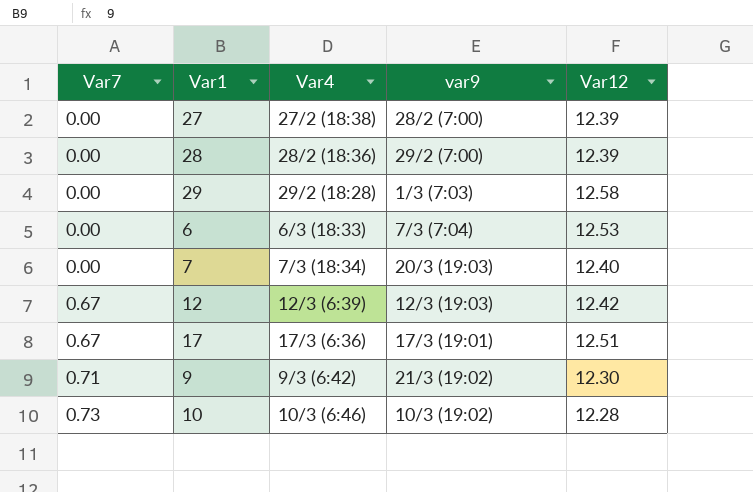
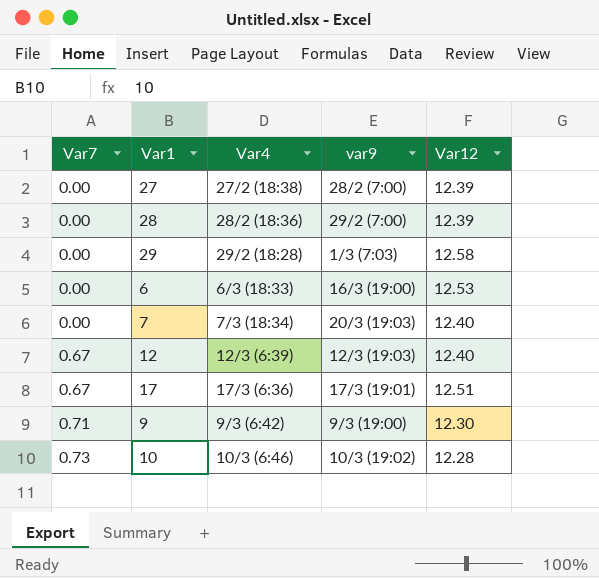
6 | var9: 7/3 (7:04) -> 16/3 (19:00)
12 | Var12: 12.42 -> 12.40
9 | var9: 21/3 (19:02) -> 9/3 (19:00)

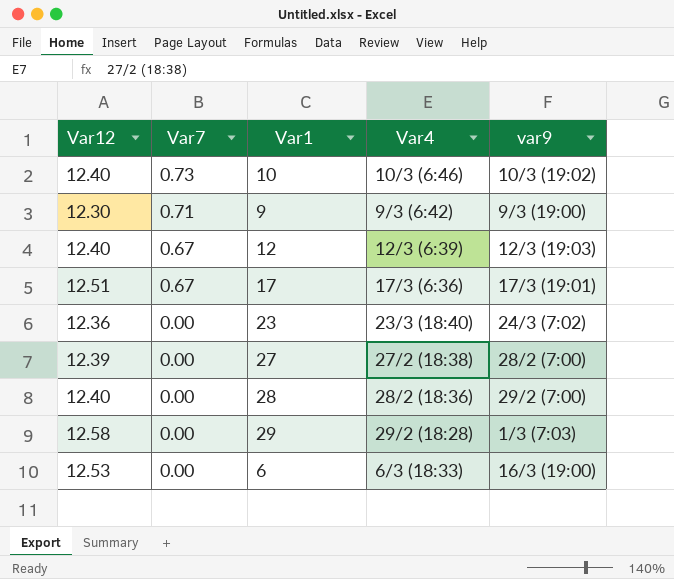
row order: Var7 ascending -> Var7 descending
column Var12 | position: 5 -> 1
row 7: 0.00 | 7/3 (18:34) | 20/3 (19:03) | 12.40 -> none
10 | Var12: 12.28 -> 12.40
row 23: none -> 12.36 | 0.00 | 23/3 (18:40) | 24/3 (7:02)
28 | Var12: 12.39 -> 12.40

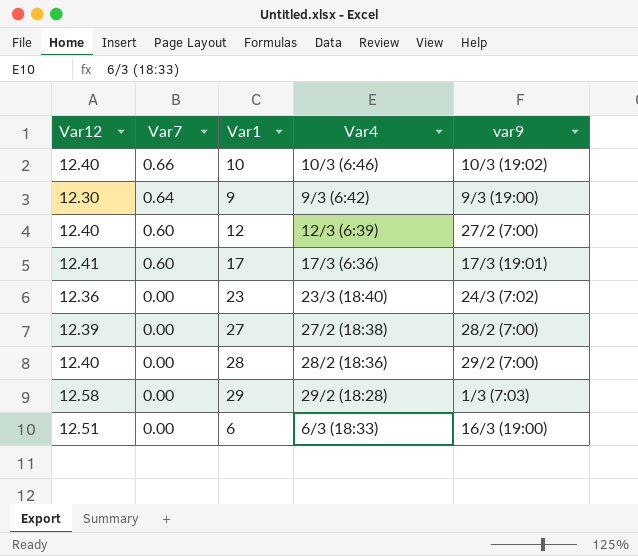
10 | Var7: 0.73 -> 0.66
9 | Var7: 0.71 -> 0.64
12 | Var7: 0.67 -> 0.60
12 | var9: 12/3 (19:03) -> 27/2 (7:00)
17 | Var12: 12.51 -> 12.41
17 | Var7: 0.67 -> 0.60
6 | Var12: 12.53 -> 12.51

